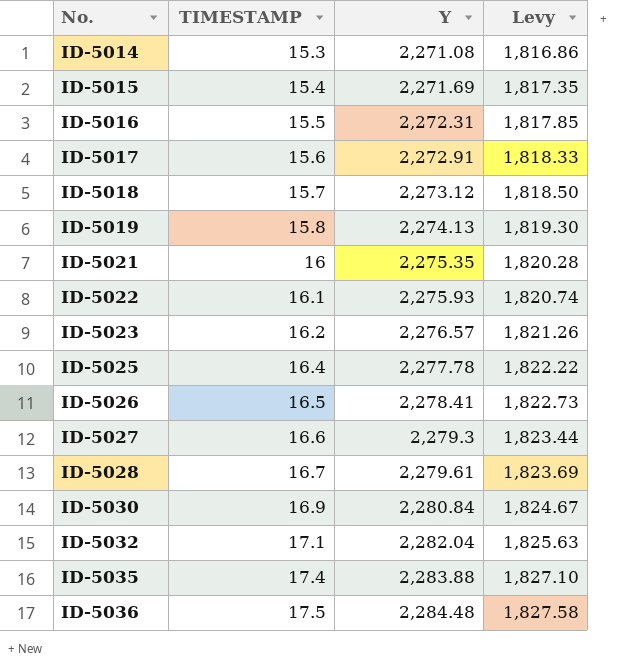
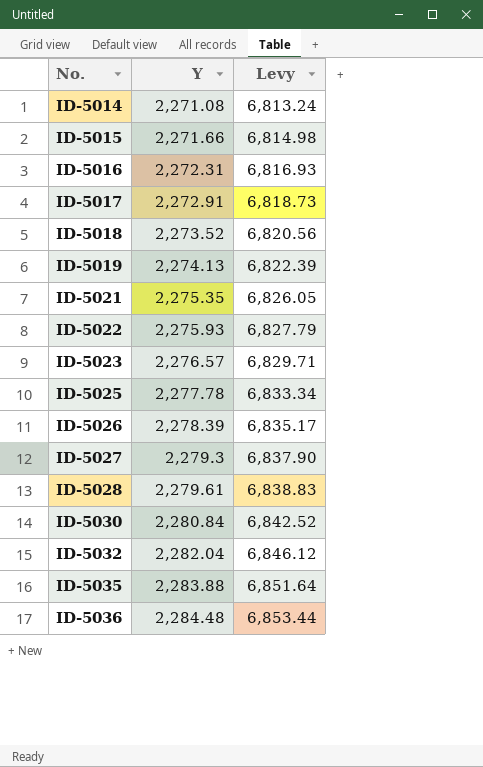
column TIMESTAMP | position: 2 -> none
column Levy | formula: [Y] * 0.8 -> [Y] * 3
ID-5015 | Y: 2,271.69 -> 2,271.66
ID-5018 | Y: 2,273.12 -> 2,273.52
ID-5026 | Y: 2,278.41 -> 2,278.39

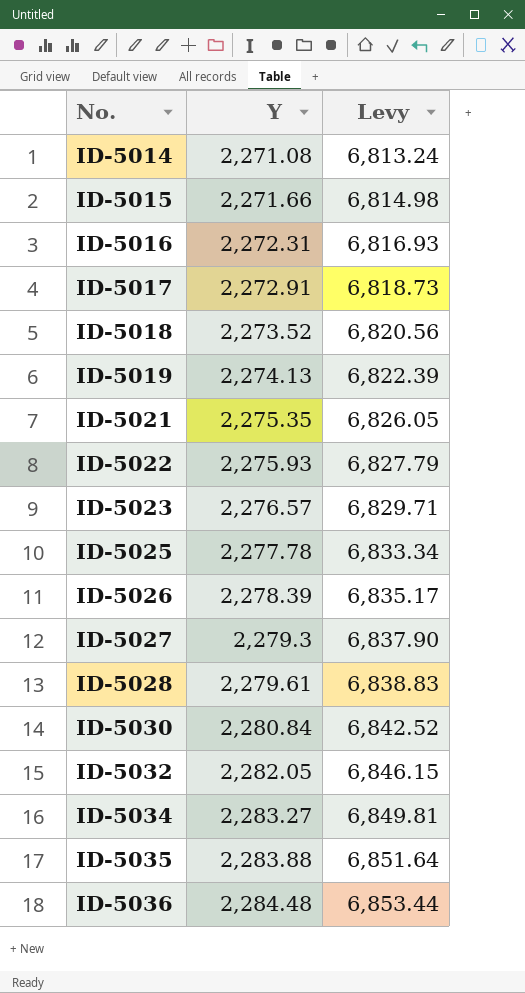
ID-5032 | Y: 2,282.04 -> 2,282.05
ID-5032 | Levy: 6,846.12 -> 6,846.15
row ID-5034: none -> 2,283.27 | 6,849.81

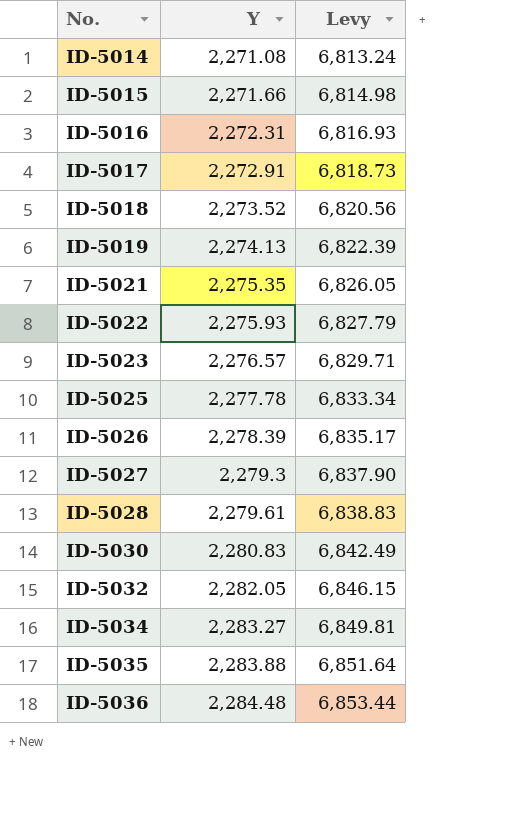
ID-5030 | Y: 2,280.84 -> 2,280.83
ID-5030 | Levy: 6,842.52 -> 6,842.49

